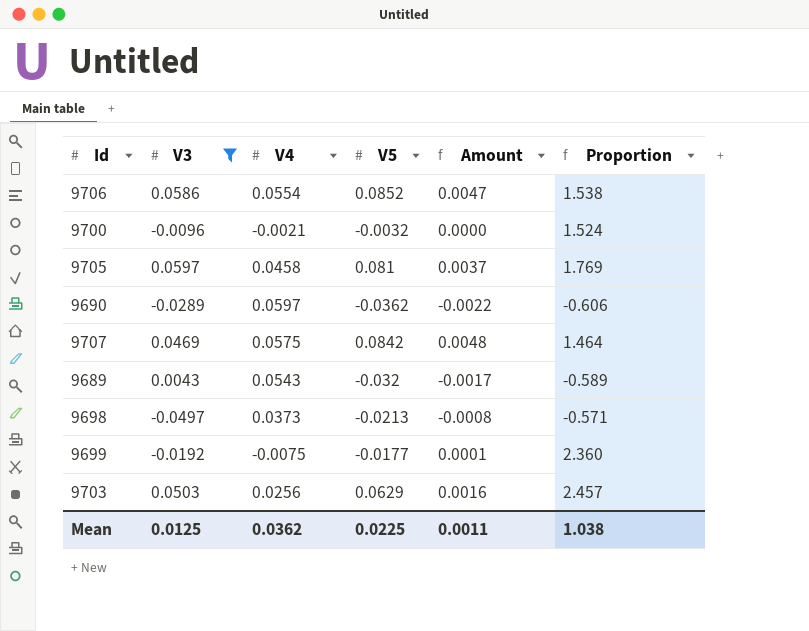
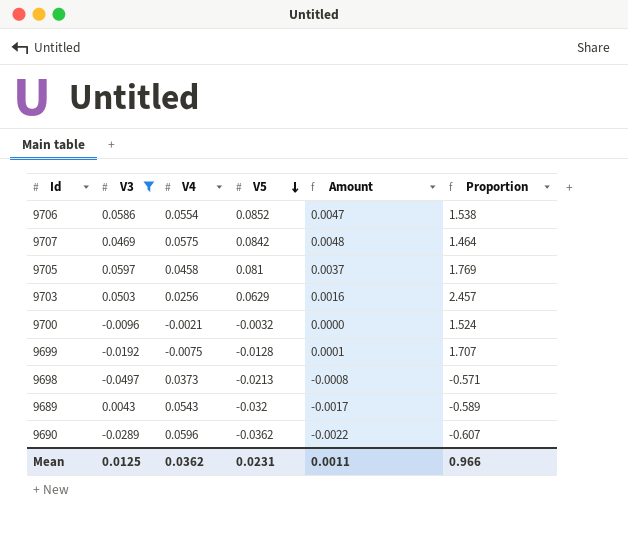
row order: none -> V5 descending
9699 | V5: -0.0177 -> -0.0128
9699 | Proportion: 2.360 -> 1.707
9690 | V4: 0.0597 -> 0.0596
9690 | Proportion: -0.606 -> -0.607
Mean | V5: 0.0225 -> 0.0231
Mean | Proportion: 1.038 -> 0.966

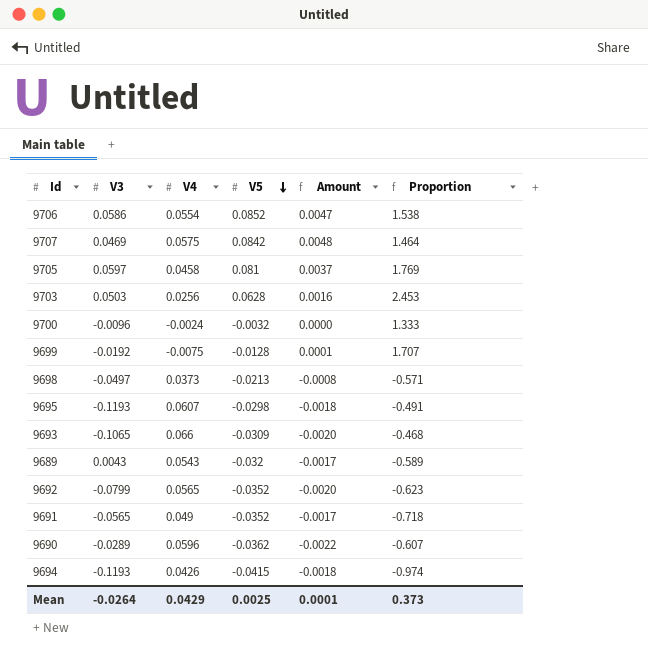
filter: V3 >= -0.0497 -> none
9703 | V5: 0.0629 -> 0.0628
9703 | Proportion: 2.457 -> 2.453
9700 | V4: -0.0021 -> -0.0024
9700 | Proportion: 1.524 -> 1.333
Mean | V3: 0.0125 -> -0.0264
Mean | V4: 0.0362 -> 0.0429
Mean | V5: 0.0231 -> 0.0025
Mean | Amount: 0.0011 -> 0.0001
Mean | Proportion: 0.966 -> 0.373

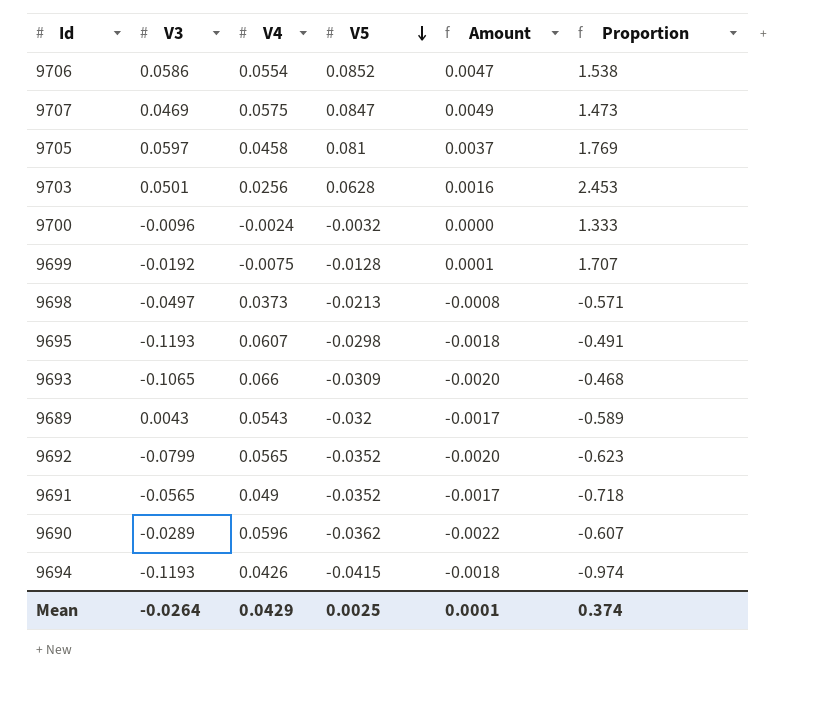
9707 | V5: 0.0842 -> 0.0847
9707 | Amount: 0.0048 -> 0.0049
9707 | Proportion: 1.464 -> 1.473
9703 | V3: 0.0503 -> 0.0501
Mean | Proportion: 0.373 -> 0.374

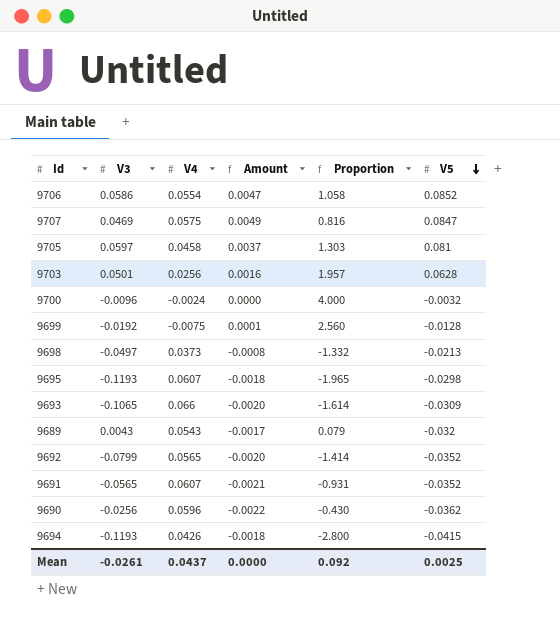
column Proportion | formula: [V5] / [V4] -> [V3] / [V4]
column V5 | position: 4 -> 6
9691 | V4: 0.049 -> 0.0607
9691 | Amount: -0.0017 -> -0.0021
9690 | V3: -0.0289 -> -0.0256
Mean | V3: -0.0264 -> -0.0261
Mean | V4: 0.0429 -> 0.0437
Mean | Amount: 0.0001 -> 0.0000
Mean | Proportion: 0.374 -> 0.092

